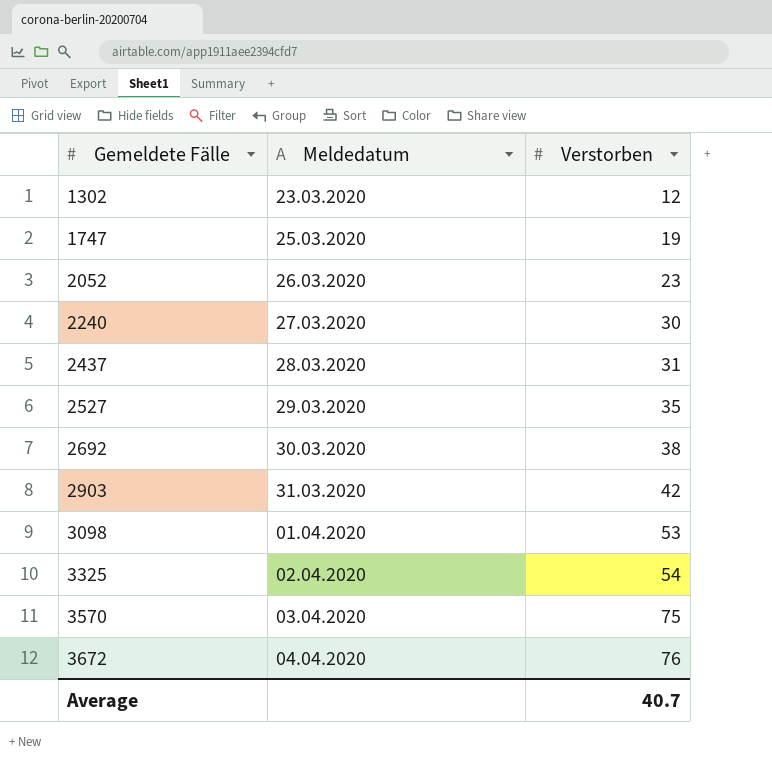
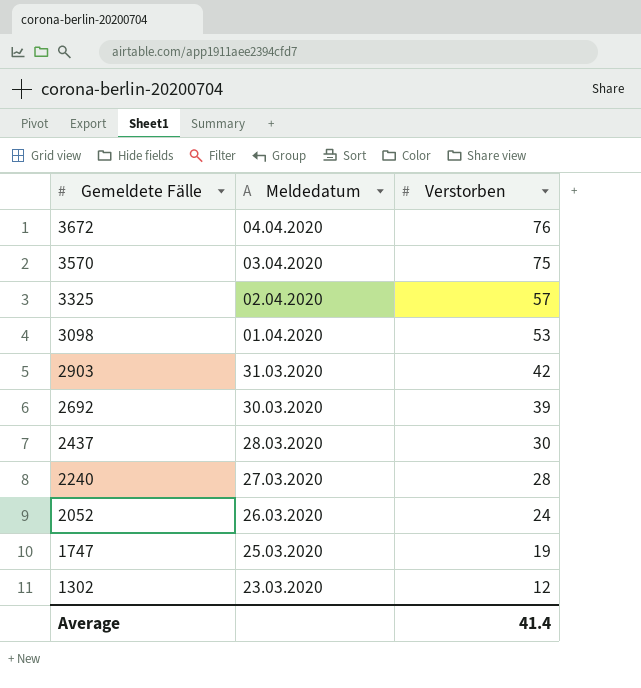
row order: Gemeldete Fälle ascending -> Gemeldete Fälle descending
row 2527: 29.03.2020 | 35 -> none
3325 | Verstorben: 54 -> 57
2692 | Verstorben: 38 -> 39
2437 | Verstorben: 31 -> 30
2240 | Verstorben: 30 -> 28
2052 | Verstorben: 23 -> 24
Average | Verstorben: 40.7 -> 41.4

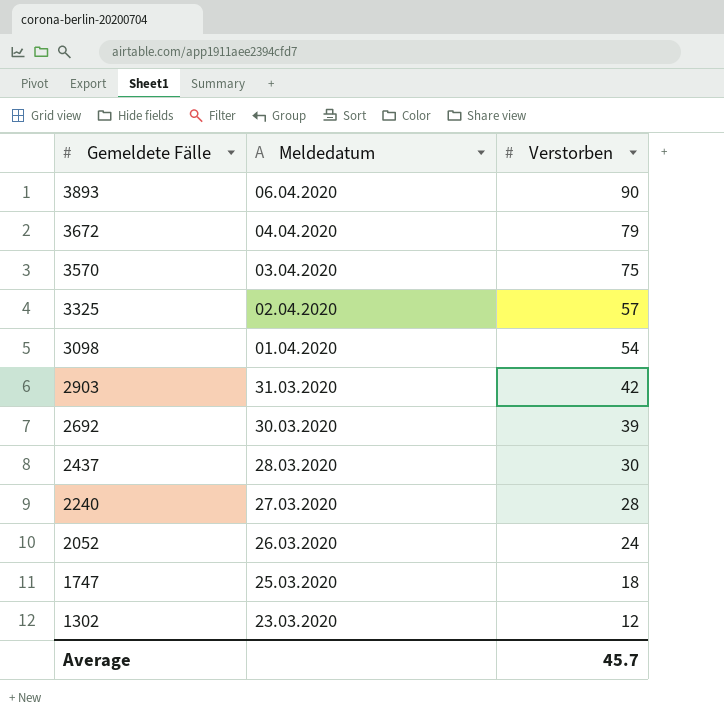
row 3893: none -> 06.04.2020 | 90
3672 | Verstorben: 76 -> 79
3098 | Verstorben: 53 -> 54
1747 | Verstorben: 19 -> 18
Average | Verstorben: 41.4 -> 45.7

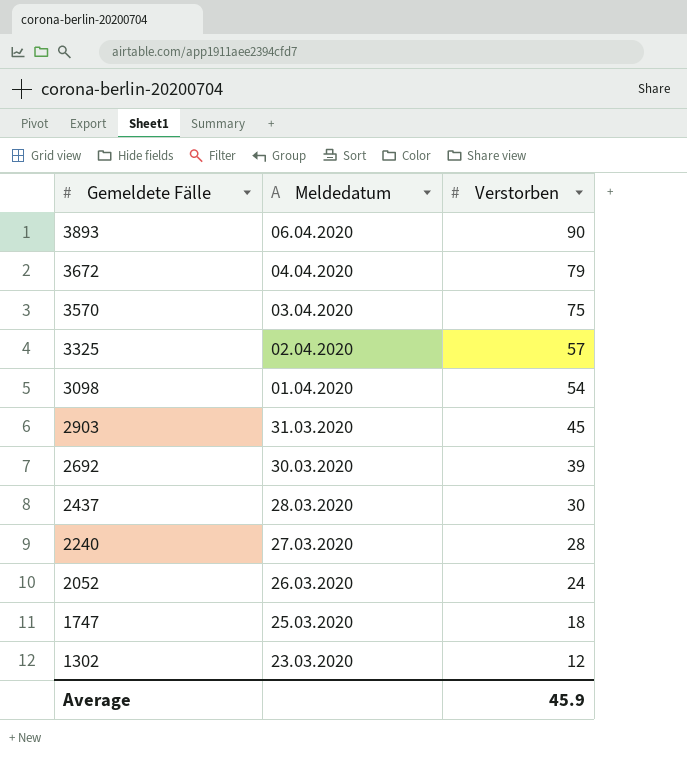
2903 | Verstorben: 42 -> 45
Average | Verstorben: 45.7 -> 45.9

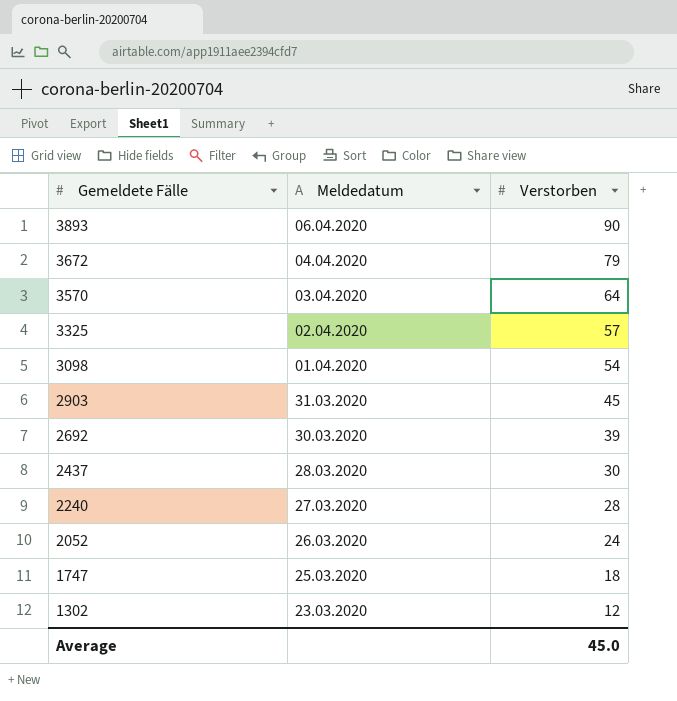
3570 | Verstorben: 75 -> 64
Average | Verstorben: 45.9 -> 45.0

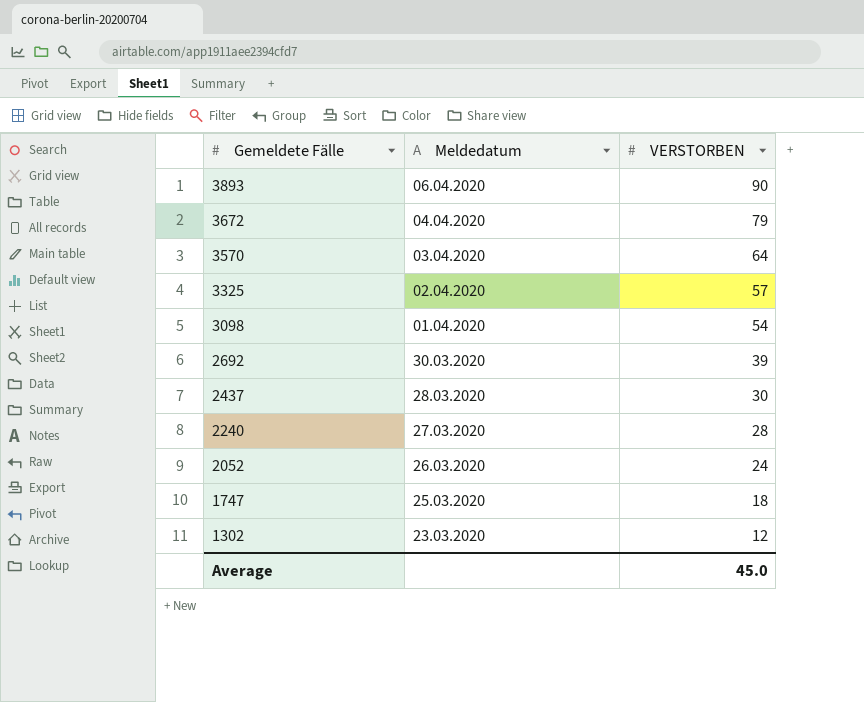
column name: Verstorben -> VERSTORBEN
row 2903: 31.03.2020 | 45 -> none

